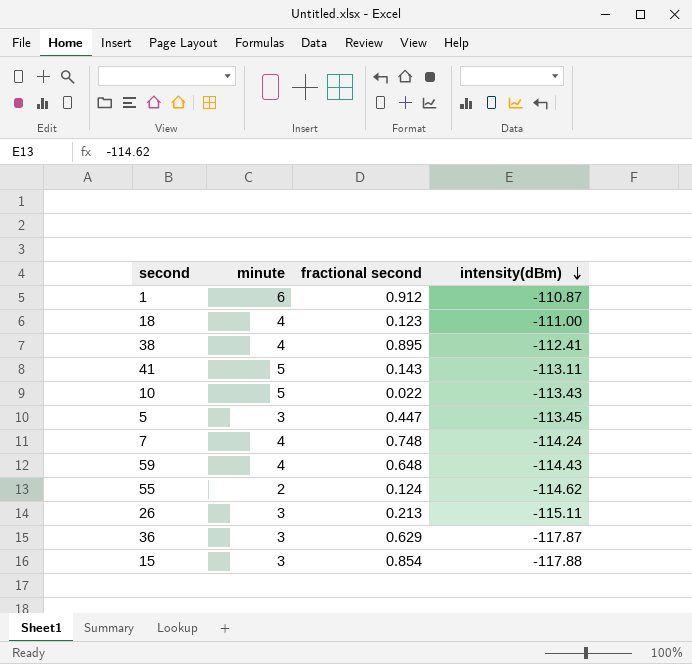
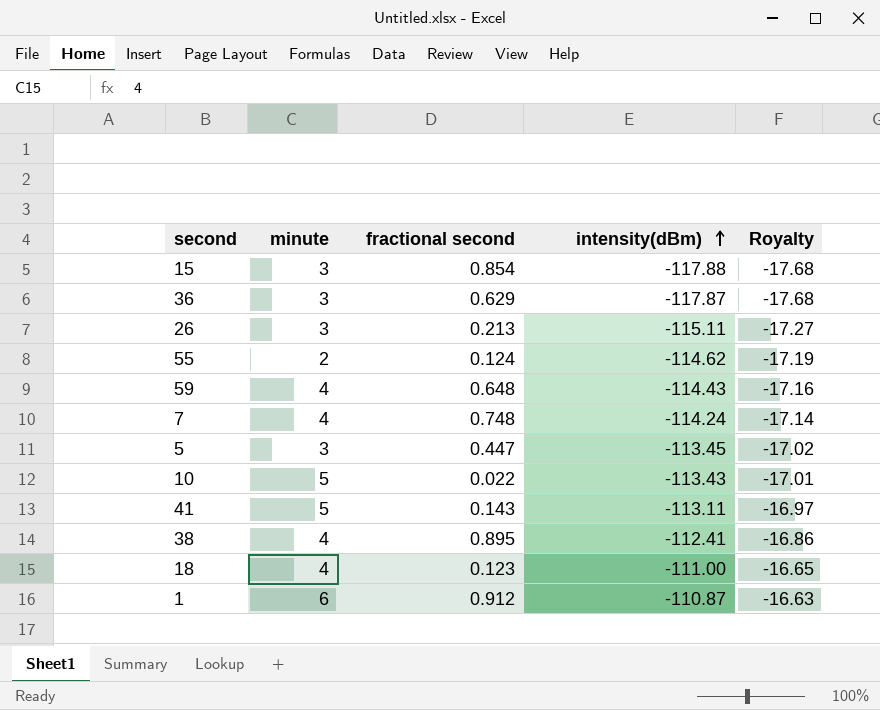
row order: intensity(dBm) descending -> intensity(dBm) ascending
column Royalty | formula: none -> [intensity(dBm)] * 0.15

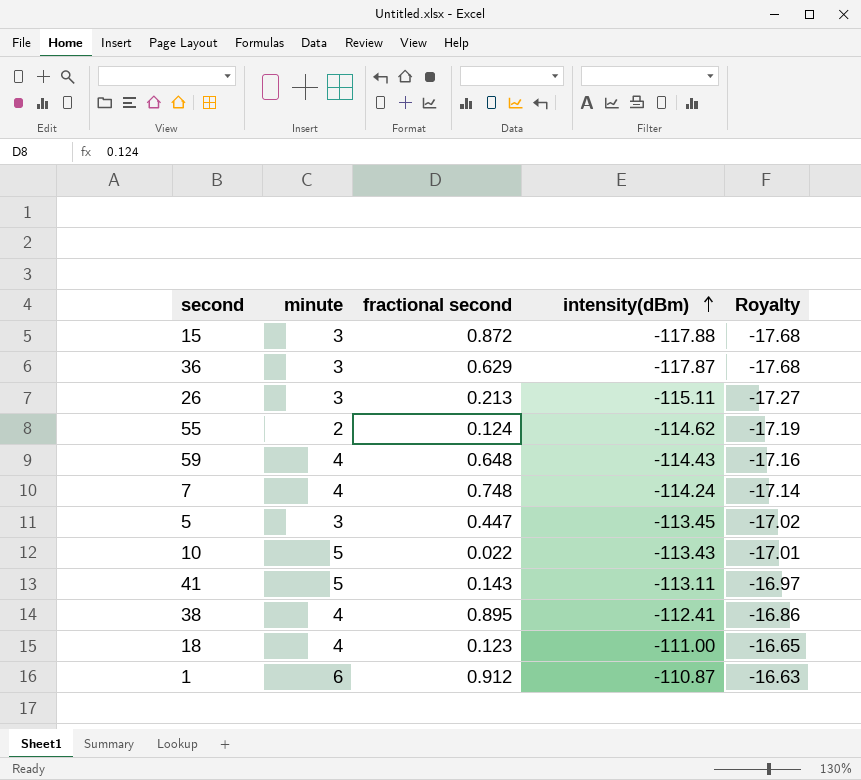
15 | fractional second: 0.854 -> 0.872

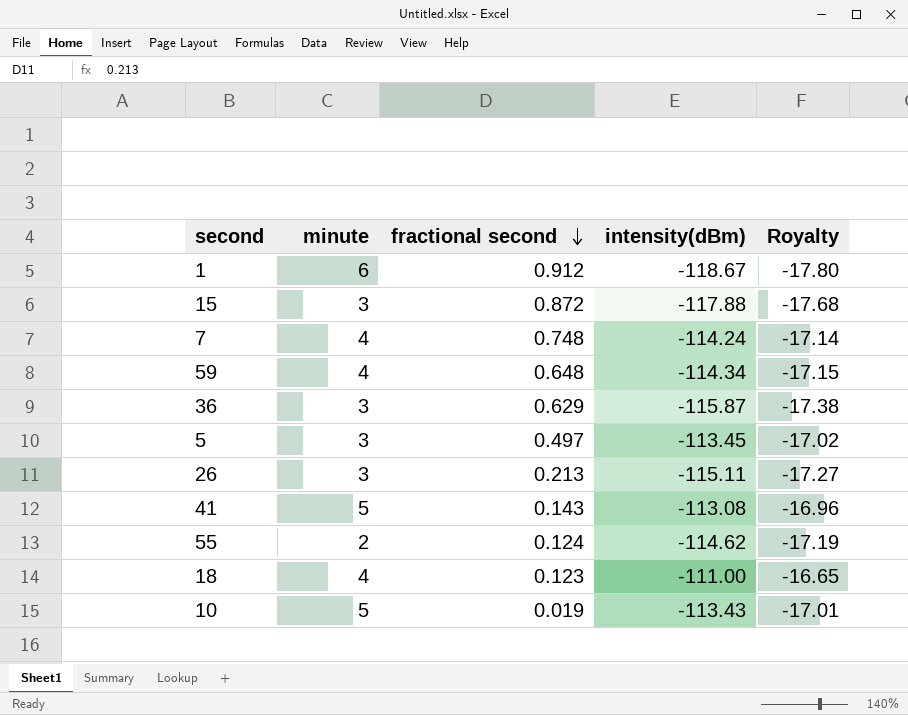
row order: intensity(dBm) ascending -> fractional second descending
row 38: 4 | 0.895 | -112.41 | -16.86 -> none
1 | intensity(dBm): -110.87 -> -118.67
1 | Royalty: -16.63 -> -17.80
59 | intensity(dBm): -114.43 -> -114.34
59 | Royalty: -17.16 -> -17.15
36 | intensity(dBm): -117.87 -> -115.87
36 | Royalty: -17.68 -> -17.38
5 | fractional second: 0.447 -> 0.497
41 | intensity(dBm): -113.11 -> -113.08
41 | Royalty: -16.97 -> -16.96
10 | fractional second: 0.022 -> 0.019

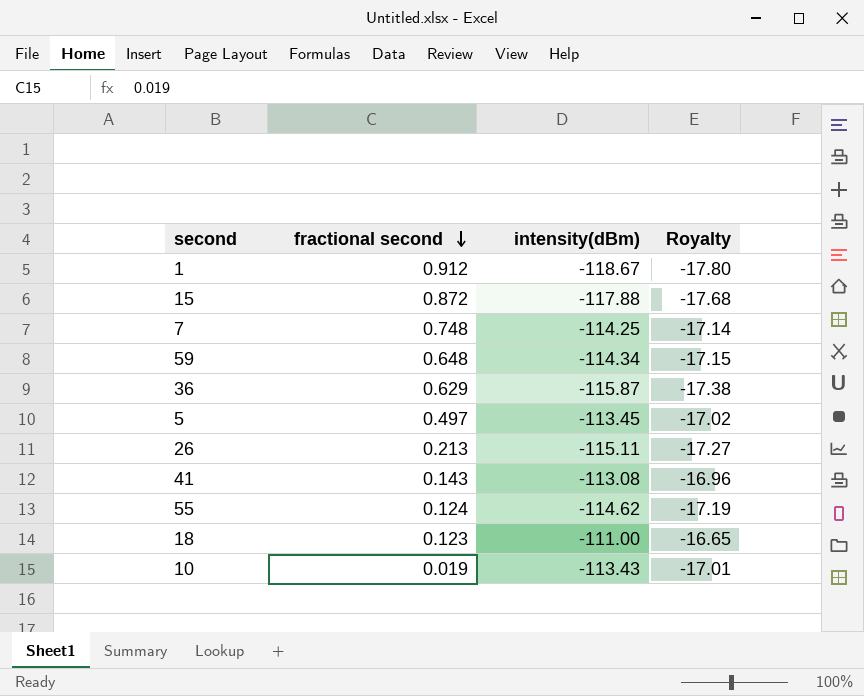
column minute | position: 2 -> none
7 | intensity(dBm): -114.24 -> -114.25

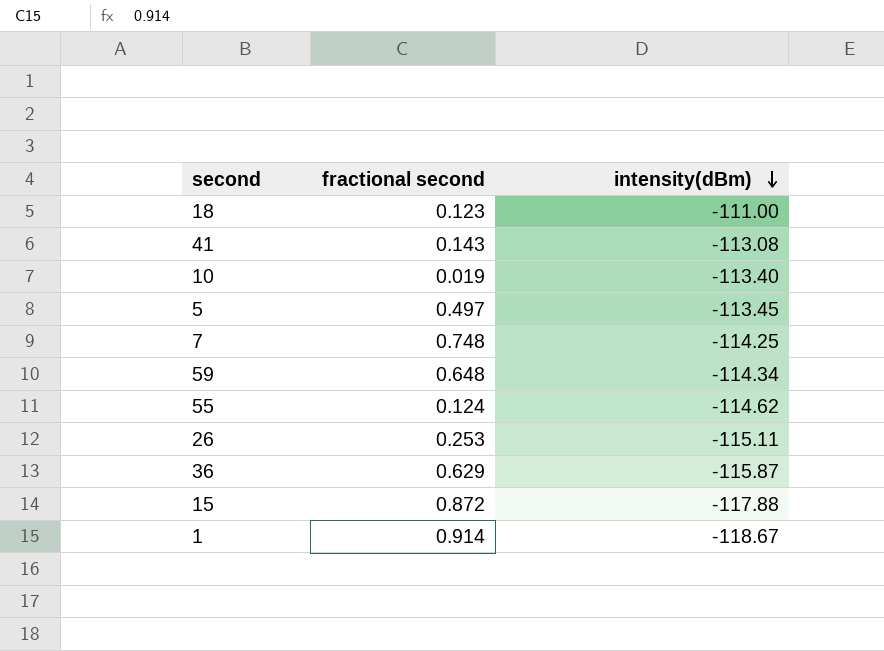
row order: fractional second descending -> intensity(dBm) descending
column Royalty | formula: [intensity(dBm)] * 0.15 -> none
10 | intensity(dBm): -113.43 -> -113.40
26 | fractional second: 0.213 -> 0.253
1 | fractional second: 0.912 -> 0.914

